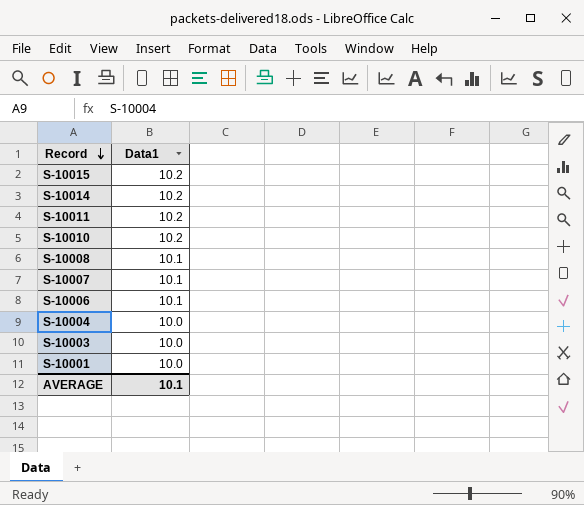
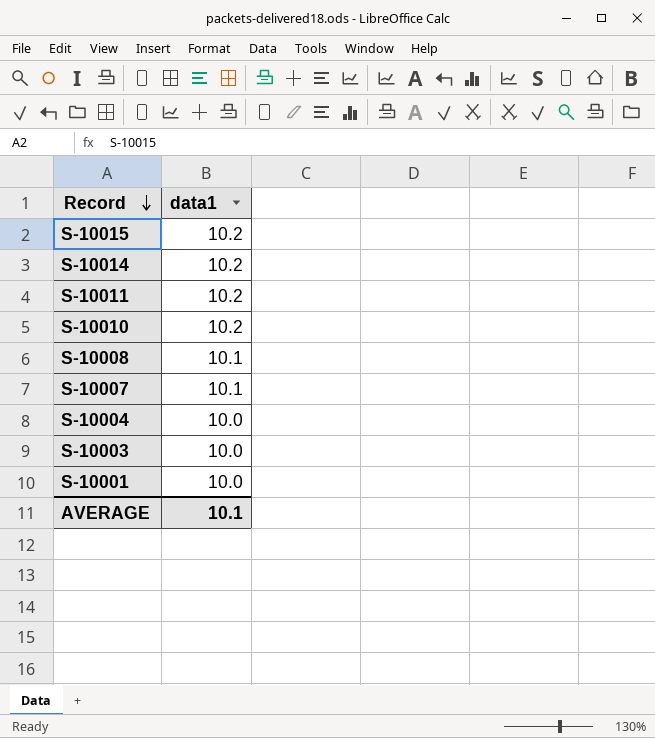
column name: Data1 -> data1
row S-10006: 10.1 -> none

